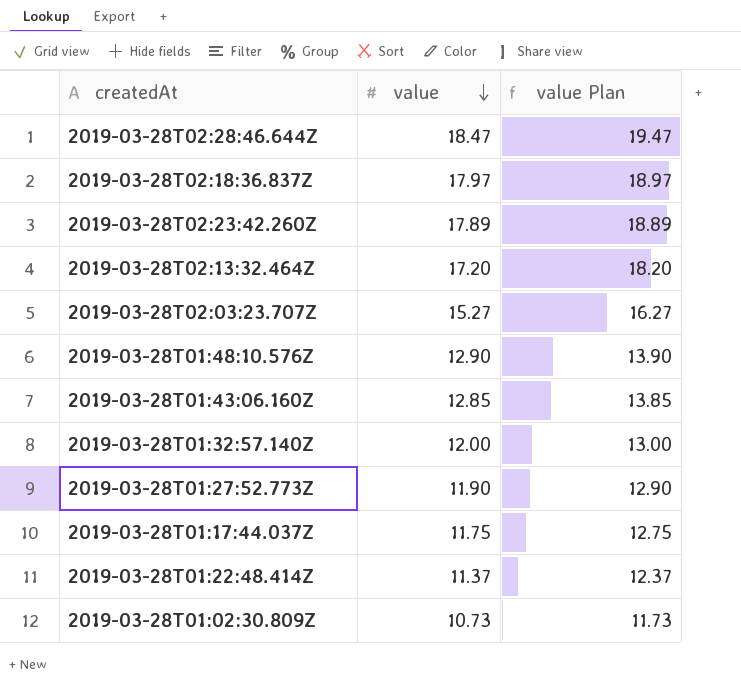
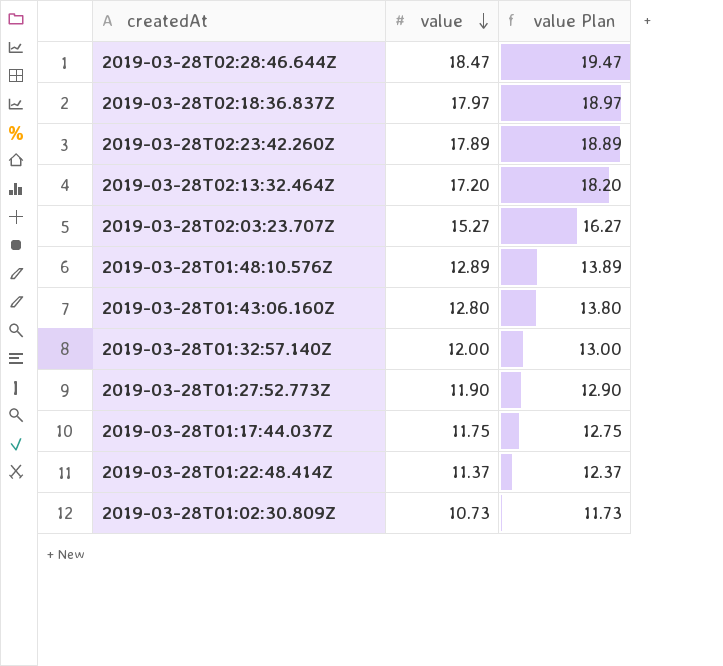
2019-03-28T01:48:10.576Z | value: 12.90 -> 12.89
2019-03-28T01:48:10.576Z | value Plan: 13.90 -> 13.89
2019-03-28T01:43:06.160Z | value: 12.85 -> 12.80
2019-03-28T01:43:06.160Z | value Plan: 13.85 -> 13.80

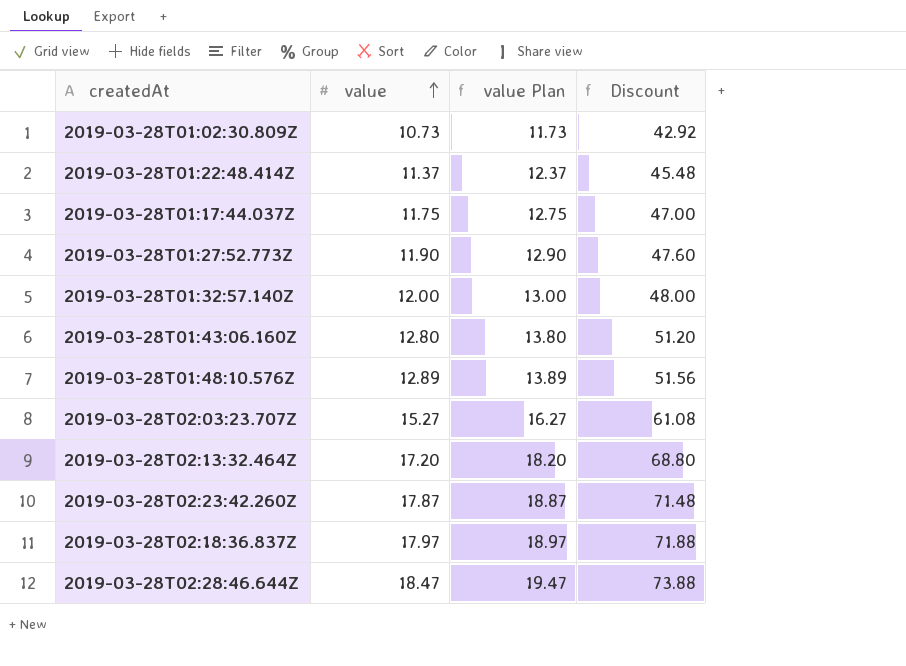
row order: value descending -> value ascending
column Discount | formula: none -> [value] * 4
2019-03-28T02:23:42.260Z | value: 17.89 -> 17.87
2019-03-28T02:23:42.260Z | value Plan: 18.89 -> 18.87

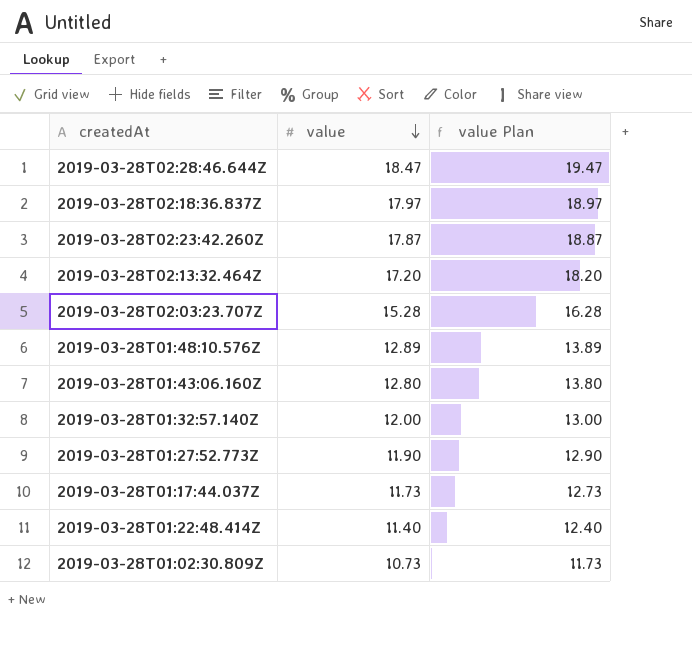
row order: value ascending -> value descending
column Discount | formula: [value] * 4 -> none
2019-03-28T02:03:23.707Z | value: 15.27 -> 15.28
2019-03-28T02:03:23.707Z | value Plan: 16.27 -> 16.28
2019-03-28T01:17:44.037Z | value: 11.75 -> 11.73
2019-03-28T01:17:44.037Z | value Plan: 12.75 -> 12.73
2019-03-28T01:22:48.414Z | value: 11.37 -> 11.40
2019-03-28T01:22:48.414Z | value Plan: 12.37 -> 12.40

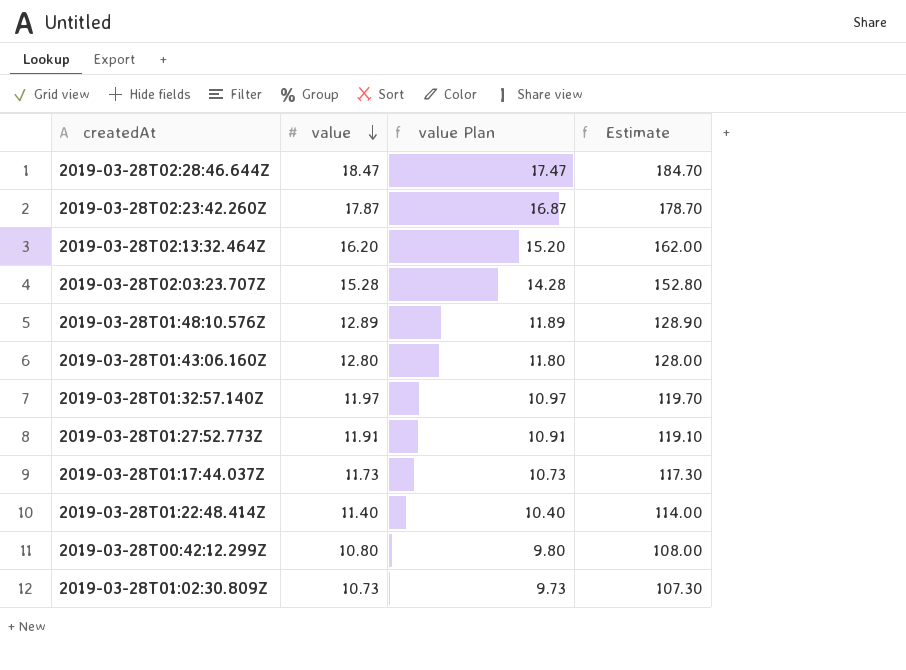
column value Plan | formula: [value] + 1 -> [value] - 1
column Estimate | formula: none -> [value] * 10
row 2019-03-28T02:18:36.837Z: 17.97 | 18.97 -> none
2019-03-28T02:13:32.464Z | value: 17.20 -> 16.20
2019-03-28T01:32:57.140Z | value: 12.00 -> 11.97
2019-03-28T01:27:52.773Z | value: 11.90 -> 11.91
row 2019-03-28T00:42:12.299Z: none -> 10.80 | 9.80 | 108.00

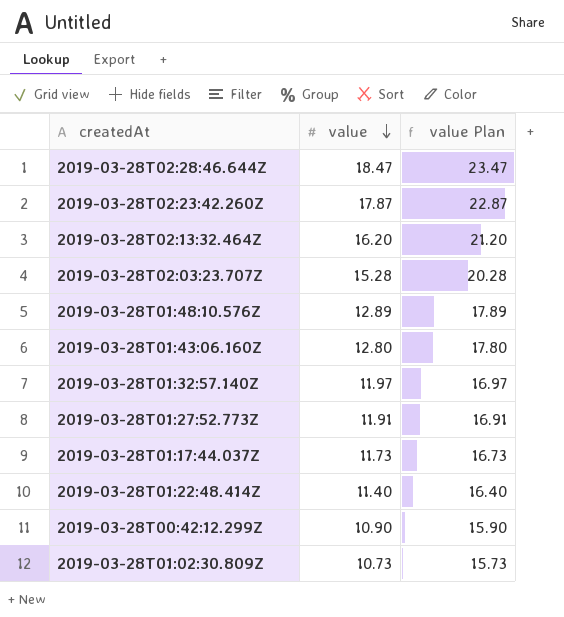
column Estimate | formula: [value] * 10 -> none
column value Plan | formula: [value] - 1 -> [value] + 5
2019-03-28T00:42:12.299Z | value: 10.80 -> 10.90

